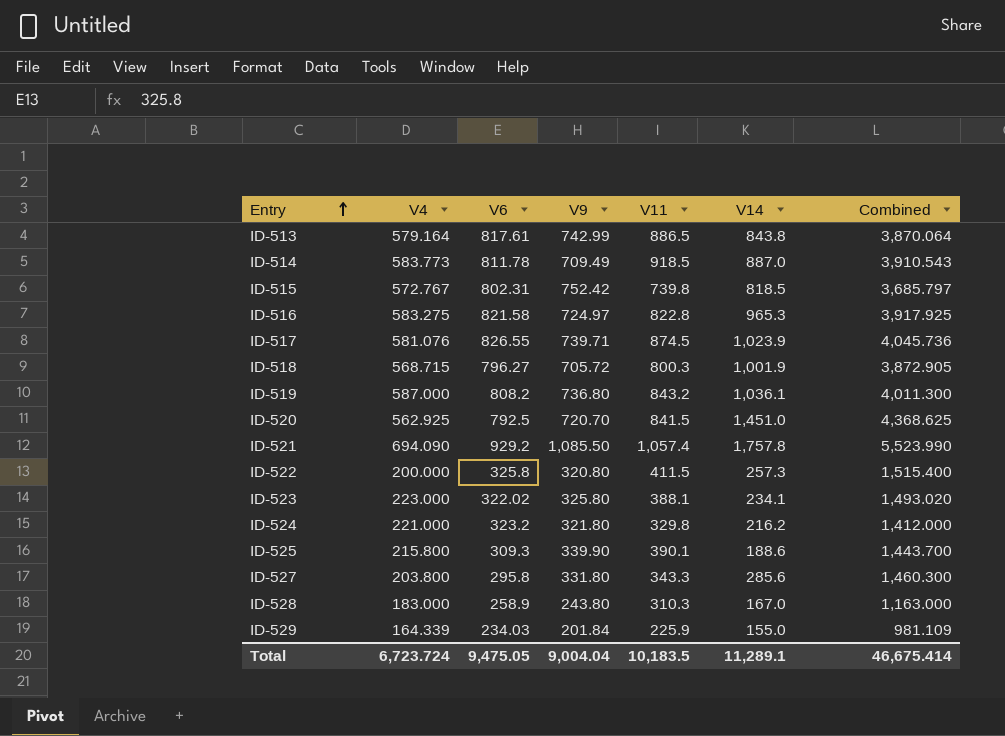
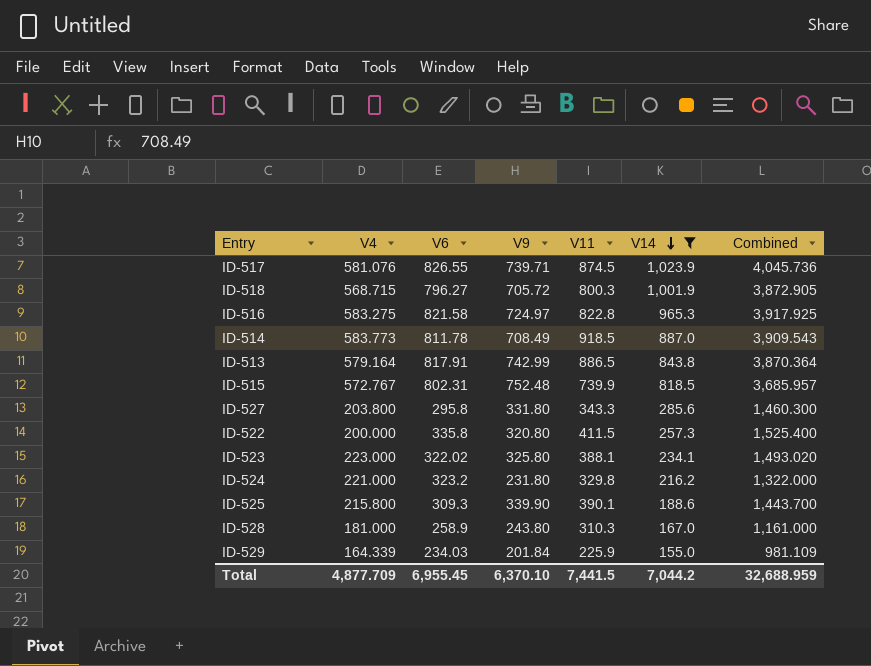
filter: none -> V14 <= 1,023.9
row order: Entry ascending -> V14 descending
ID-514 | V9: 709.49 -> 708.49
ID-514 | Combined: 3,910.543 -> 3,909.543
ID-513 | V6: 817.61 -> 817.91
ID-513 | Combined: 3,870.064 -> 3,870.364
ID-515 | V9: 752.42 -> 752.48
ID-515 | V11: 739.8 -> 739.9
ID-515 | Combined: 3,685.797 -> 3,685.957
ID-522 | V6: 325.8 -> 335.8
ID-522 | Combined: 1,515.400 -> 1,525.400
ID-524 | V9: 321.80 -> 231.80
ID-524 | Combined: 1,412.000 -> 1,322.000
ID-528 | V4: 183.000 -> 181.000
ID-528 | Combined: 1,163.000 -> 1,161.000
Total | V4: 6,723.724 -> 4,877.709
Total | V6: 9,475.05 -> 6,955.45
Total | V9: 9,004.04 -> 6,370.10
Total | V11: 10,183.5 -> 7,441.5
Total | V14: 11,289.1 -> 7,044.2
Total | Combined: 46,675.414 -> 32,688.959

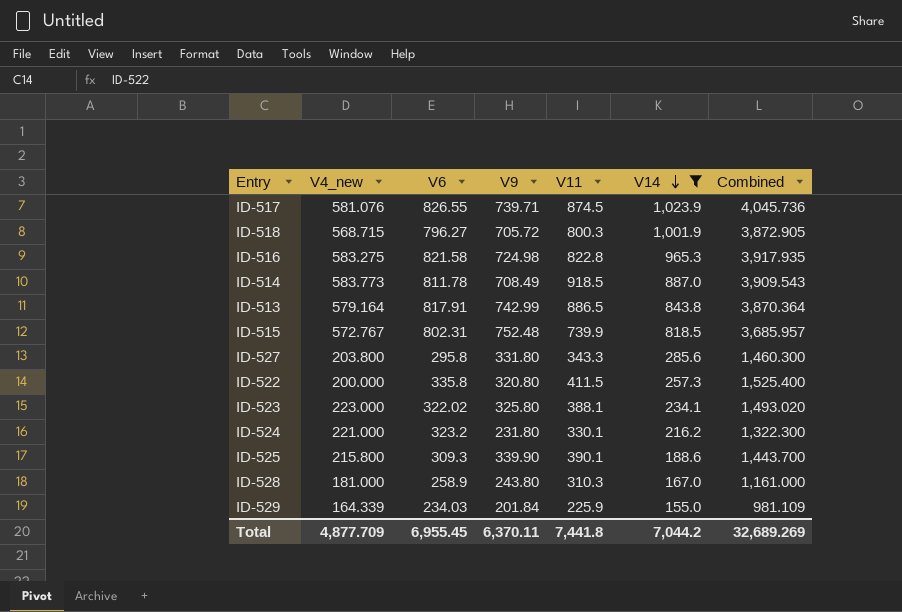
column name: V4 -> V4_new
ID-516 | V9: 724.97 -> 724.98
ID-516 | Combined: 3,917.925 -> 3,917.935
ID-524 | V11: 329.8 -> 330.1
ID-524 | Combined: 1,322.000 -> 1,322.300
Total | V9: 6,370.10 -> 6,370.11
Total | V11: 7,441.5 -> 7,441.8
Total | Combined: 32,688.959 -> 32,689.269

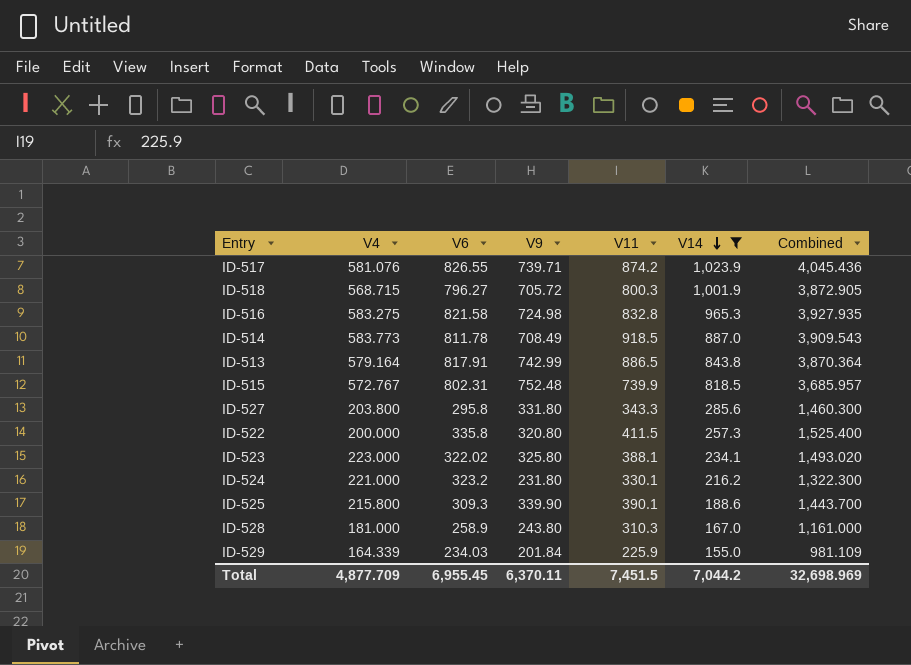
column name: V4_new -> V4
ID-517 | V11: 874.5 -> 874.2
ID-517 | Combined: 4,045.736 -> 4,045.436
ID-516 | V11: 822.8 -> 832.8
ID-516 | Combined: 3,917.935 -> 3,927.935
Total | V11: 7,441.8 -> 7,451.5
Total | Combined: 32,689.269 -> 32,698.969

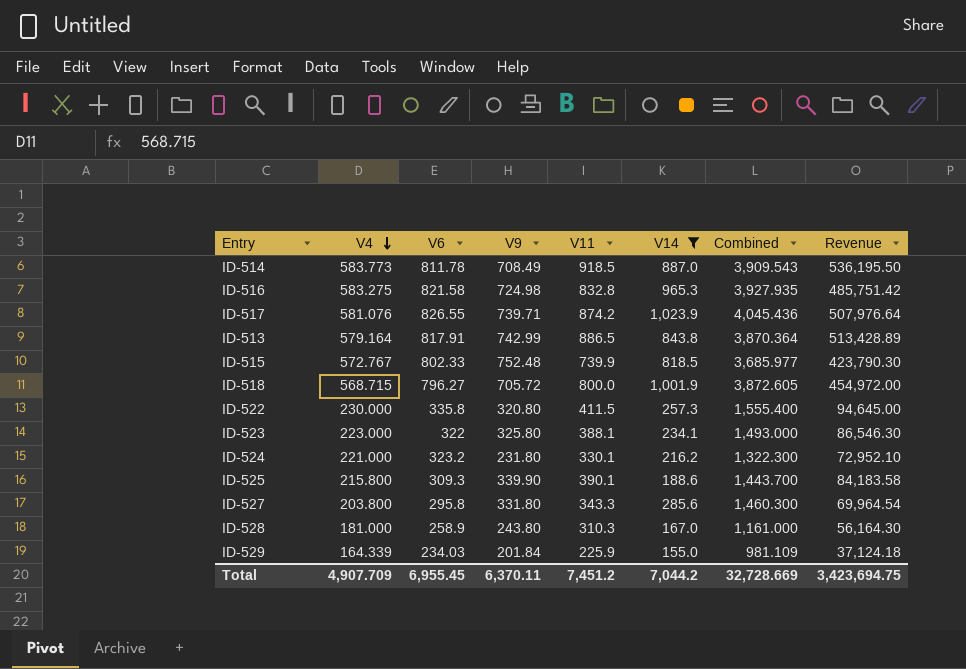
row order: V14 descending -> V4 descending
column Revenue | formula: none -> [V4] * [V11]
ID-515 | V6: 802.31 -> 802.33
ID-515 | Combined: 3,685.957 -> 3,685.977
ID-518 | V11: 800.3 -> 800.0
ID-518 | Combined: 3,872.905 -> 3,872.605
ID-522 | V4: 200.000 -> 230.000
ID-522 | Combined: 1,525.400 -> 1,555.400
ID-523 | V6: 322.02 -> 322
ID-523 | Combined: 1,493.020 -> 1,493.000
Total | V4: 4,877.709 -> 4,907.709
Total | V11: 7,451.5 -> 7,451.2
Total | Combined: 32,698.969 -> 32,728.669

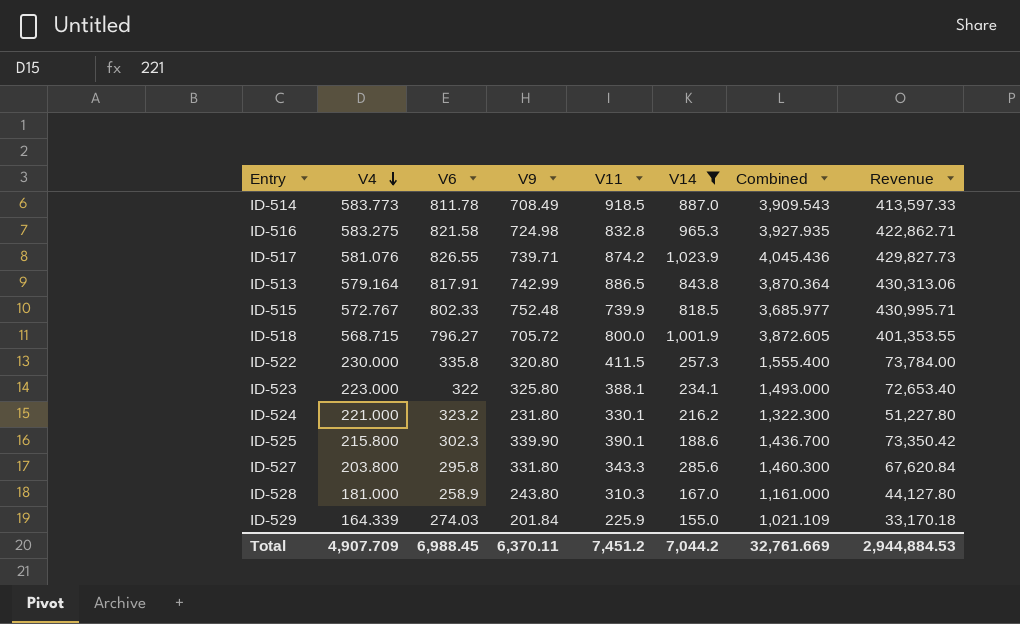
column Revenue | formula: [V4] * [V11] -> [V4] * [V9]
ID-525 | V6: 309.3 -> 302.3
ID-525 | Combined: 1,443.700 -> 1,436.700
ID-529 | V6: 234.03 -> 274.03
ID-529 | Combined: 981.109 -> 1,021.109
Total | V6: 6,955.45 -> 6,988.45
Total | Combined: 32,728.669 -> 32,761.669
Total | Revenue: 3,423,694.75 -> 2,944,884.53

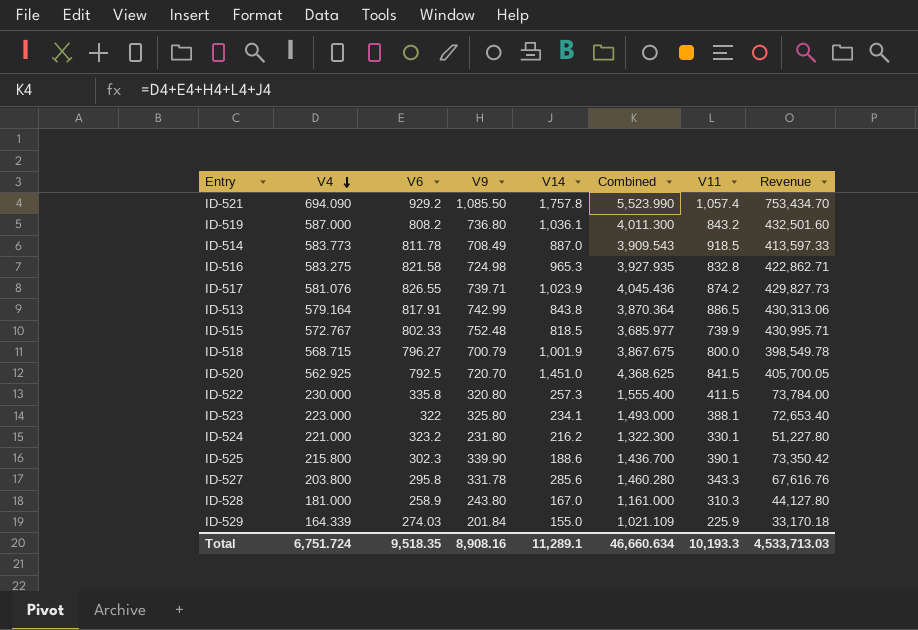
filter: V14 <= 1,023.9 -> none
column V11 | position: 5 -> 7
ID-518 | V9: 705.72 -> 700.79
ID-518 | Combined: 3,872.605 -> 3,867.675
ID-518 | Revenue: 401,353.55 -> 398,549.78
ID-527 | V9: 331.80 -> 331.78
ID-527 | Combined: 1,460.300 -> 1,460.280
ID-527 | Revenue: 67,620.84 -> 67,616.76
Total | V4: 4,907.709 -> 6,751.724
Total | V6: 6,988.45 -> 9,518.35
Total | V9: 6,370.11 -> 8,908.16
Total | V14: 7,044.2 -> 11,289.1
Total | Combined: 32,761.669 -> 46,660.634
Total | V11: 7,451.2 -> 10,193.3
Total | Revenue: 2,944,884.53 -> 4,533,713.03

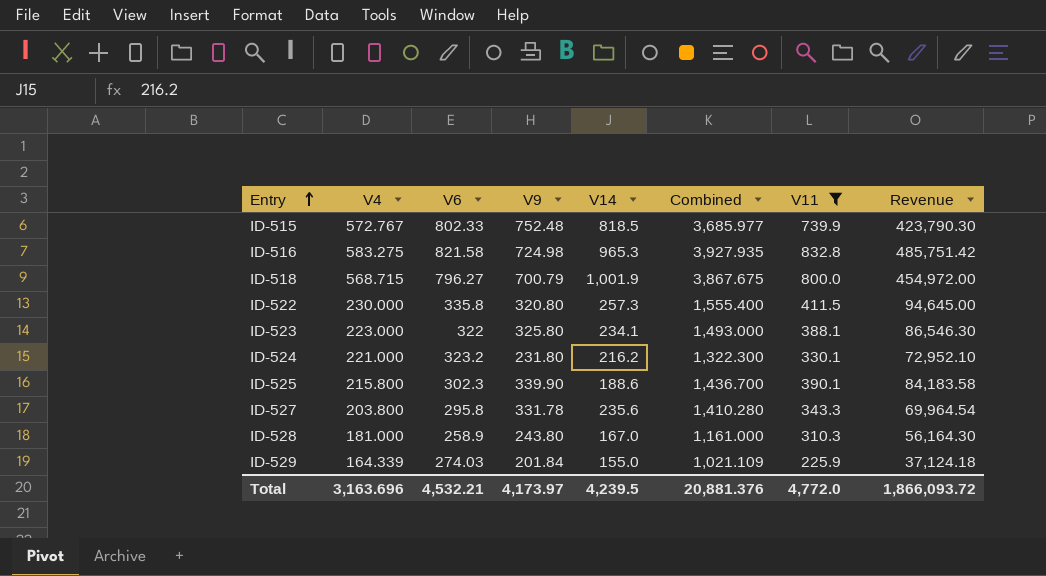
filter: none -> V11 <= 832.8
row order: V4 descending -> Entry ascending
column Revenue | formula: [V4] * [V9] -> [V4] * [V11]
ID-527 | V14: 285.6 -> 235.6
ID-527 | Combined: 1,460.280 -> 1,410.280
Total | V4: 6,751.724 -> 3,163.696
Total | V6: 9,518.35 -> 4,532.21
Total | V9: 8,908.16 -> 4,173.97
Total | V14: 11,289.1 -> 4,239.5
Total | Combined: 46,660.634 -> 20,881.376
Total | V11: 10,193.3 -> 4,772.0
Total | Revenue: 4,533,713.03 -> 1,866,093.72

